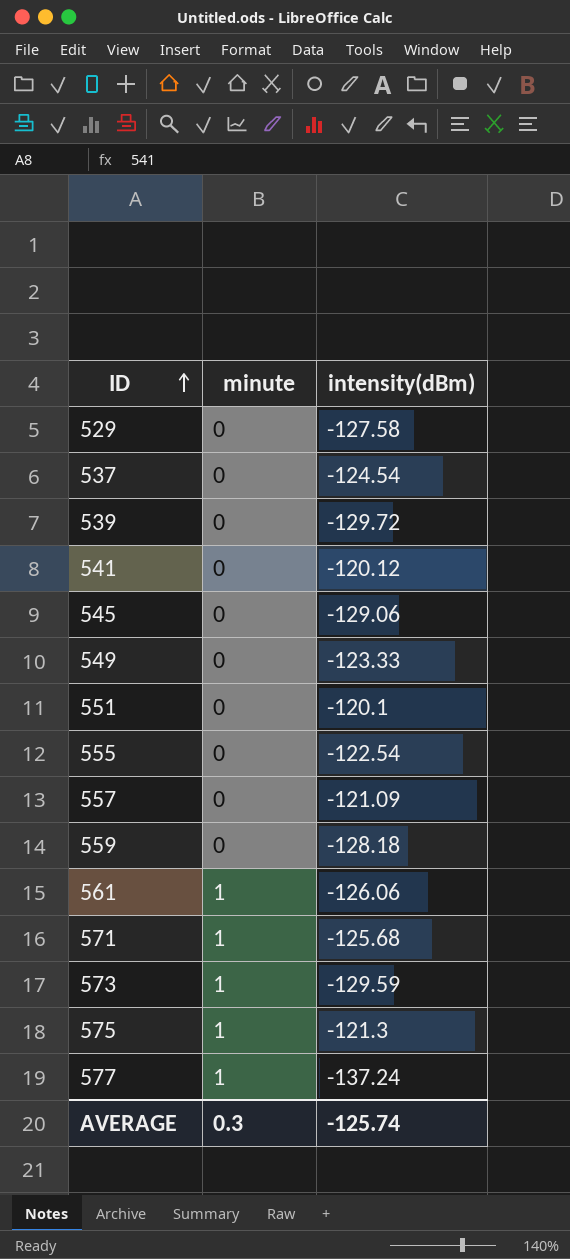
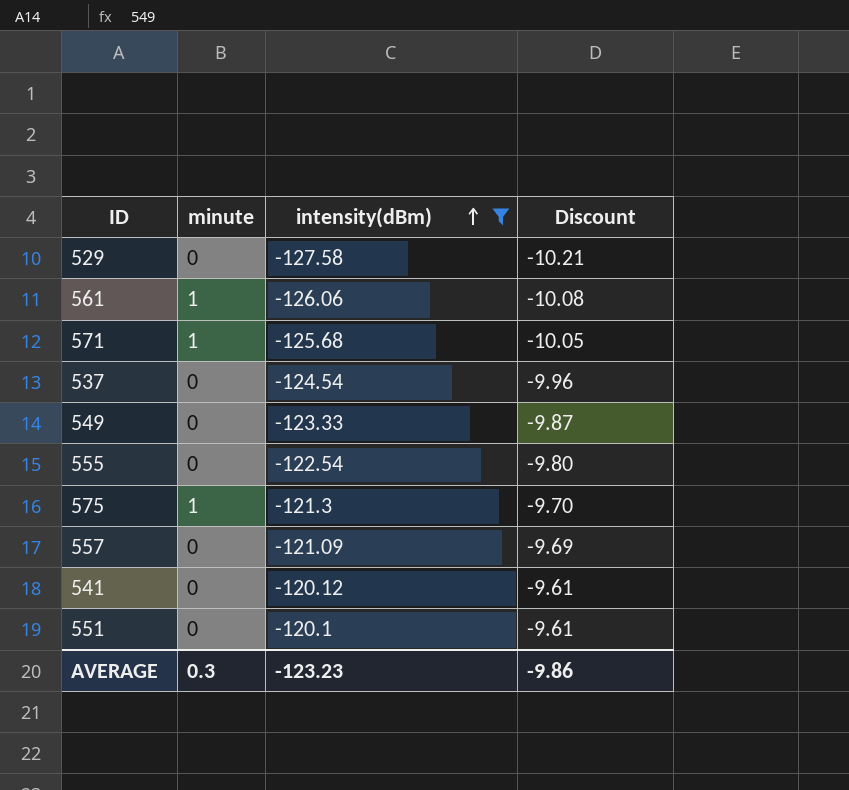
filter: none -> intensity(dBm) >= -127.58
row order: ID ascending -> intensity(dBm) ascending
column Discount | formula: none -> [intensity(dBm)] * 0.08
AVERAGE | intensity(dBm): -125.74 -> -123.23

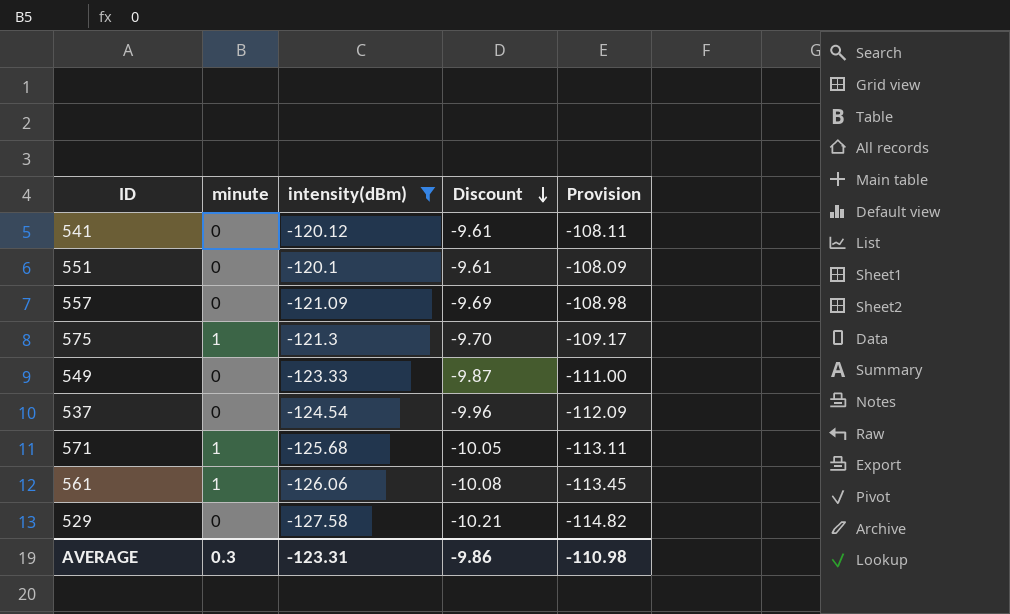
row order: intensity(dBm) ascending -> Discount descending
column Provision | formula: none -> [intensity(dBm)] * 0.9
row 555: 0 | -122.54 | -9.80 -> none
AVERAGE | intensity(dBm): -123.23 -> -123.31

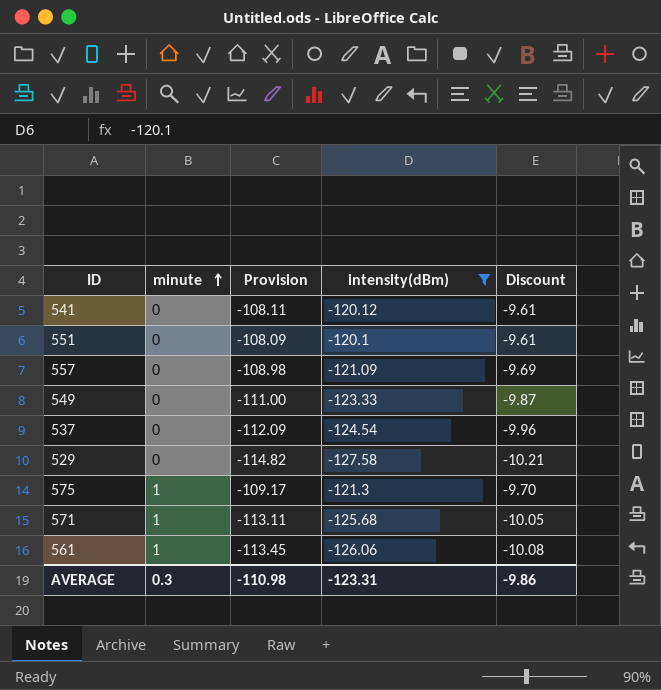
row order: Discount descending -> minute ascending
column Provision | position: 5 -> 3

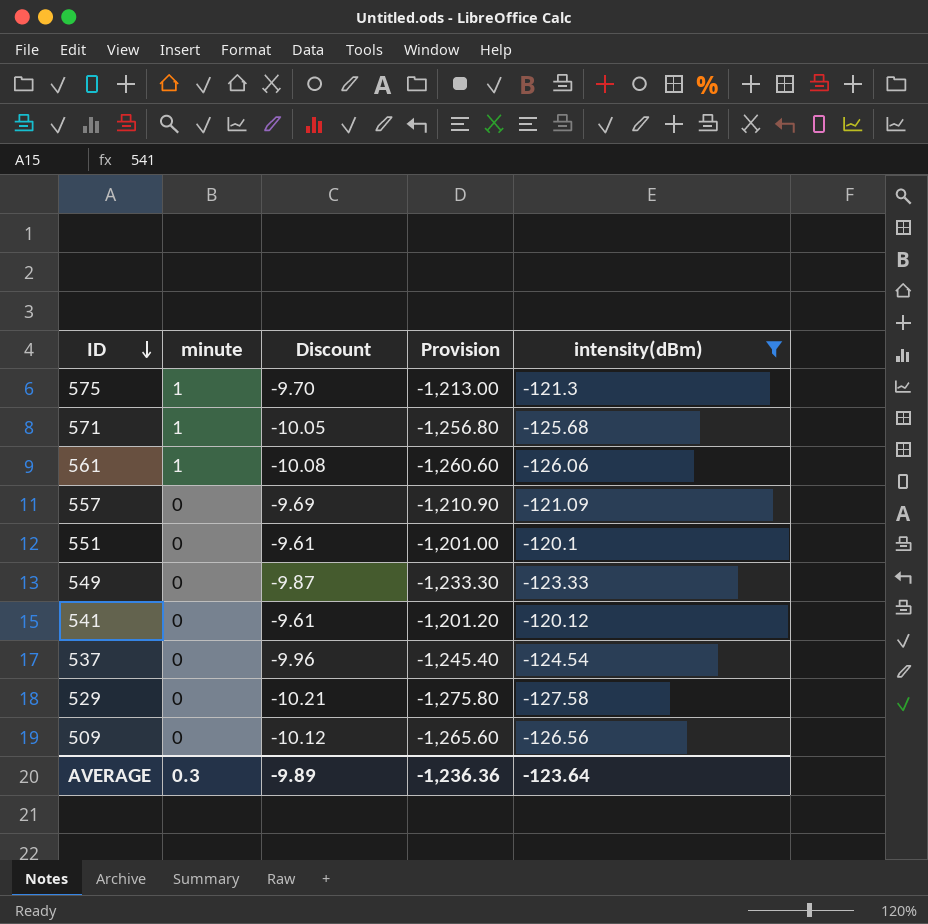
row order: minute ascending -> ID descending
column Discount | position: 5 -> 3
column Provision | formula: [intensity(dBm)] * 0.9 -> [intensity(dBm)] * 10
row 509: none -> 0 | -10.12 | -1,265.60 | -126.56
AVERAGE | Discount: -9.86 -> -9.89
AVERAGE | Provision: -110.98 -> -1,236.36
AVERAGE | intensity(dBm): -123.31 -> -123.64

